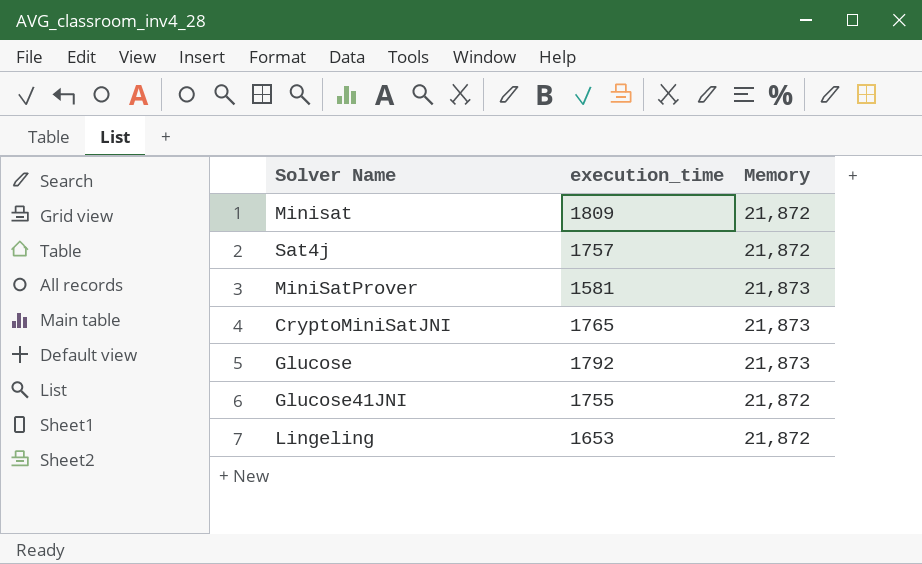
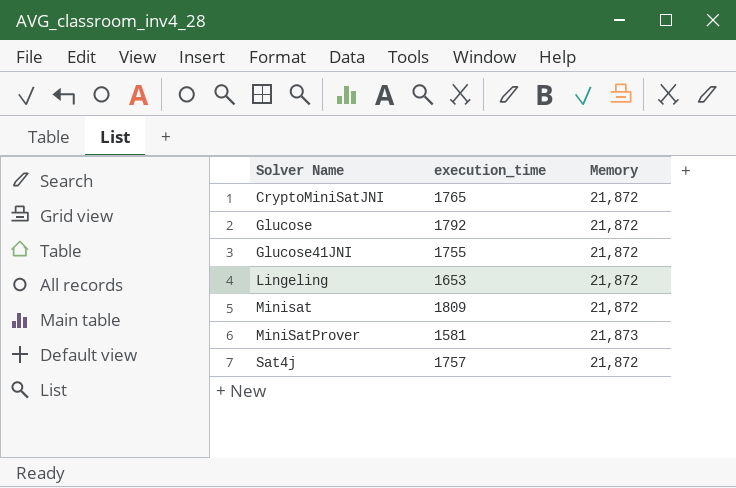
row order: none -> Solver Name ascending
CryptoMiniSatJNI | Memory: 21,873 -> 21,872
Glucose | Memory: 21,873 -> 21,872

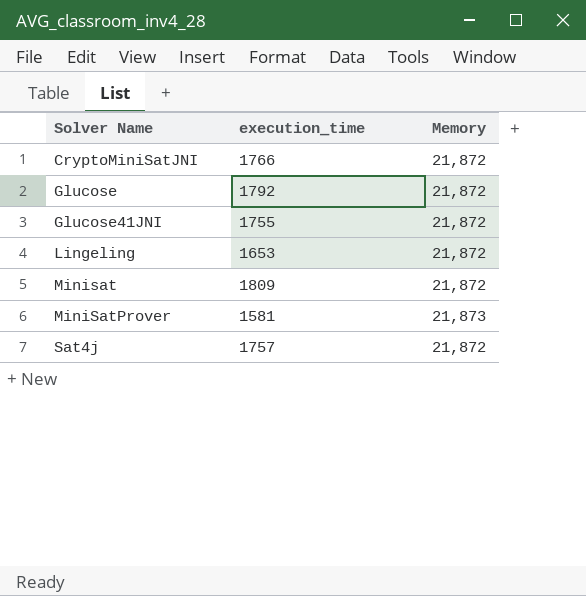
CryptoMiniSatJNI | execution_time: 1765 -> 1766

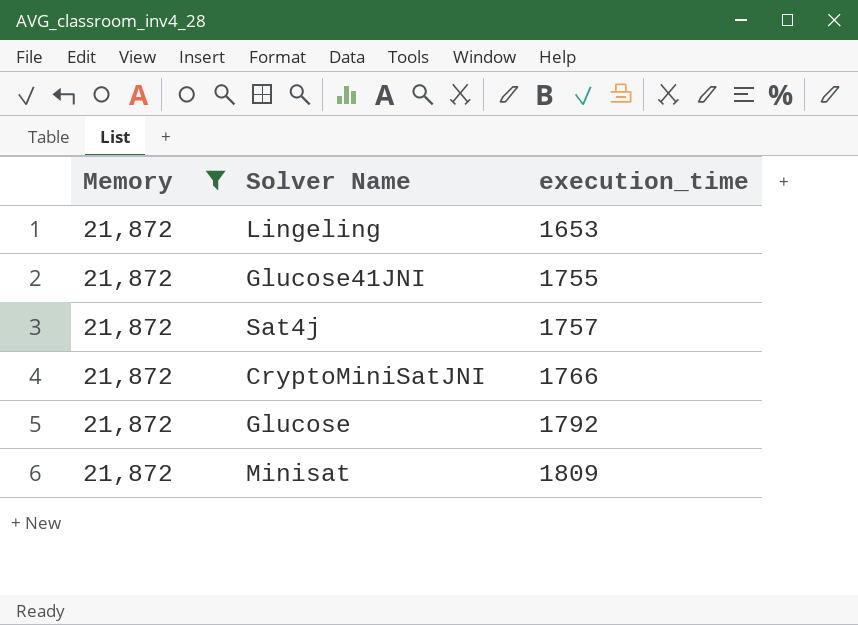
filter: none -> Memory = 21,872
row order: Solver Name ascending -> execution_time ascending
column Memory | position: 3 -> 1

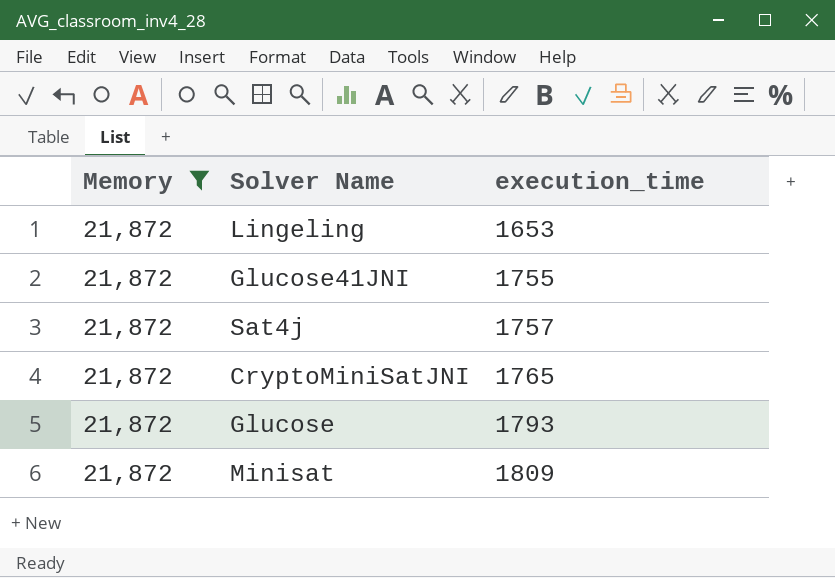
CryptoMiniSatJNI | execution_time: 1766 -> 1765
Glucose | execution_time: 1792 -> 1793

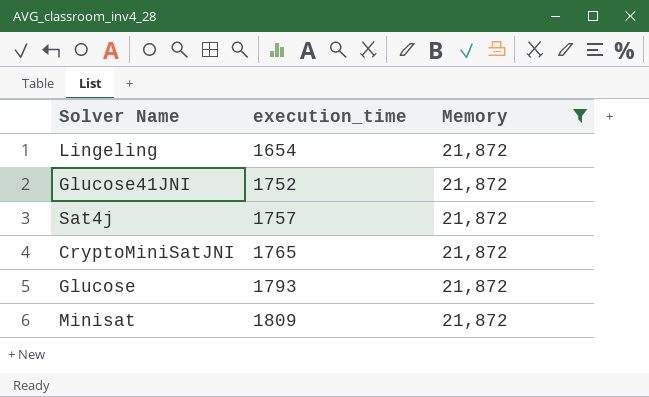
column Memory | position: 1 -> 3
Lingeling | execution_time: 1653 -> 1654
Glucose41JNI | execution_time: 1755 -> 1752

